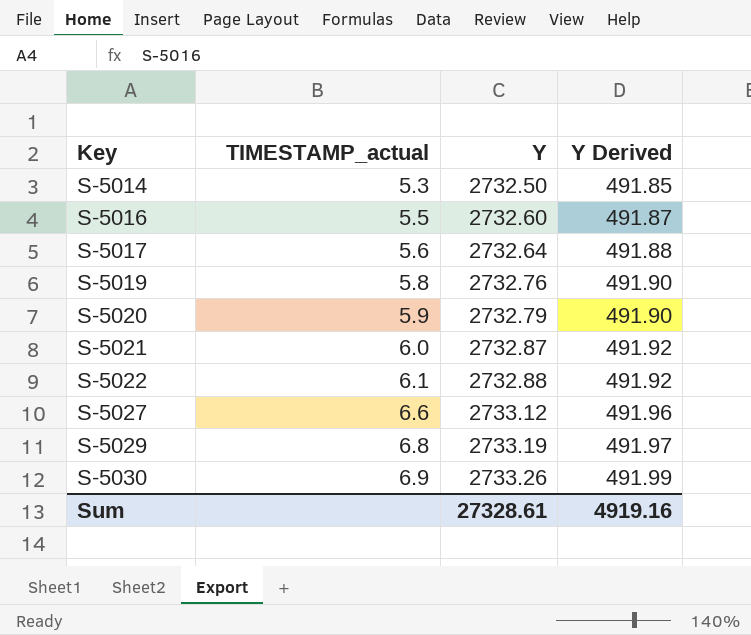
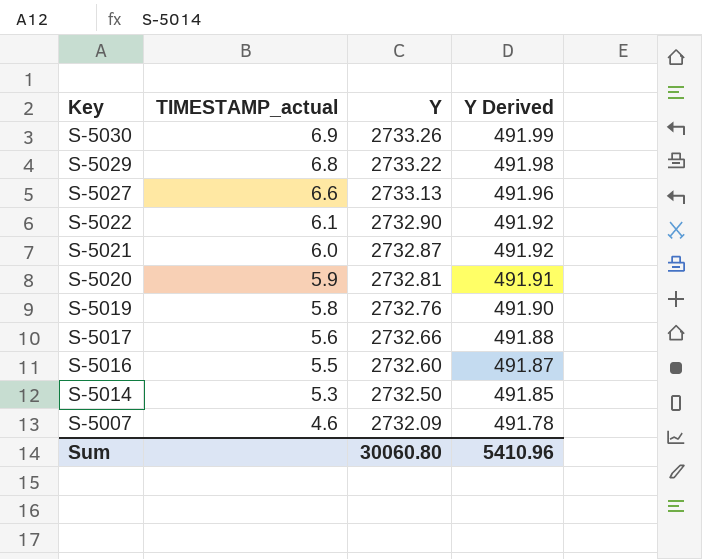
row order: Key ascending -> Key descending
S-5029 | Y: 2733.19 -> 2733.22
S-5029 | Y Derived: 491.97 -> 491.98
S-5027 | Y: 2733.12 -> 2733.13
S-5022 | Y: 2732.88 -> 2732.90
S-5020 | Y: 2732.79 -> 2732.81
S-5020 | Y Derived: 491.90 -> 491.91
S-5017 | Y: 2732.64 -> 2732.66
row S-5007: none -> 4.6 | 2732.09 | 491.78
Sum | Y: 27328.61 -> 30060.80
Sum | Y Derived: 4919.16 -> 5410.96

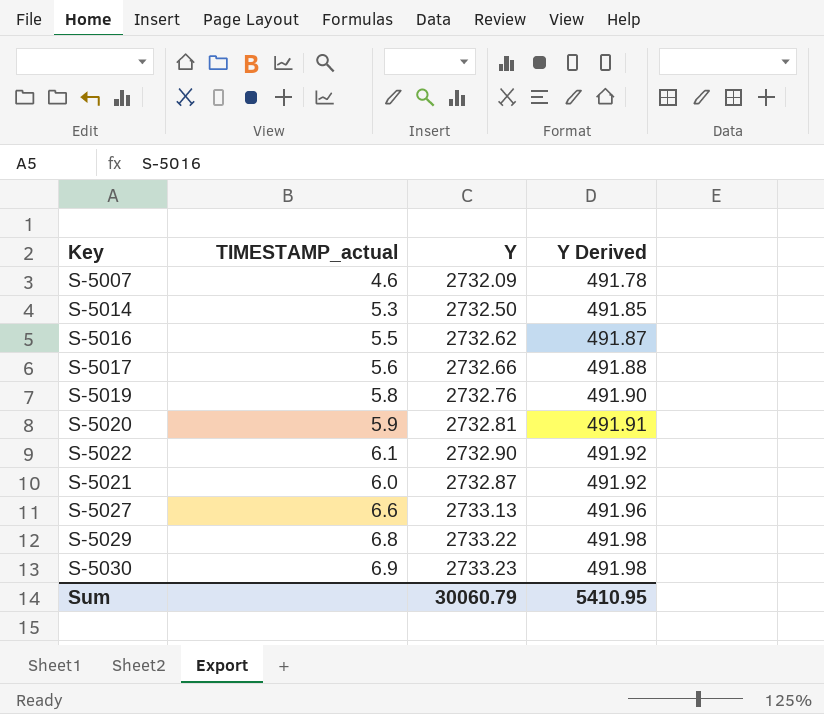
row order: Key descending -> Y Derived ascending
S-5016 | Y: 2732.60 -> 2732.62
S-5030 | Y: 2733.26 -> 2733.23
S-5030 | Y Derived: 491.99 -> 491.98
Sum | Y: 30060.80 -> 30060.79
Sum | Y Derived: 5410.96 -> 5410.95

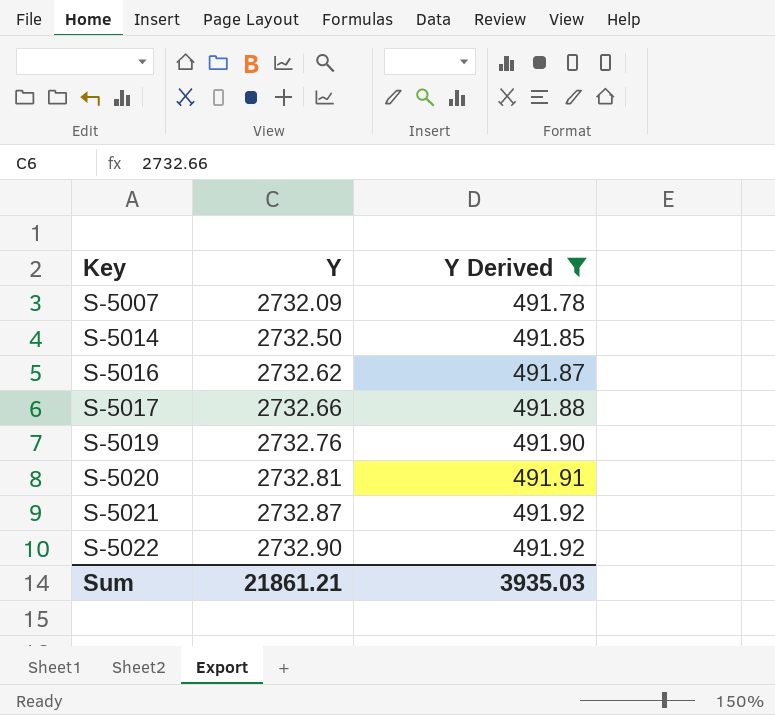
filter: none -> Y Derived <= 491.92
row order: Y Derived ascending -> Key ascending
column TIMESTAMP_actual | position: 2 -> none
Sum | Y: 30060.79 -> 21861.21
Sum | Y Derived: 5410.95 -> 3935.03

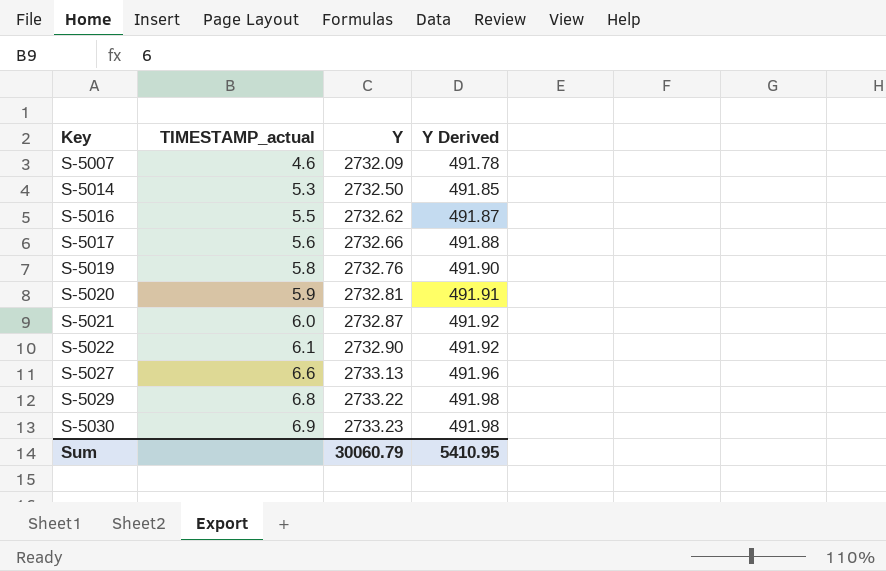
filter: Y Derived <= 491.92 -> none
column TIMESTAMP_actual | position: none -> 2
Sum | Y: 21861.21 -> 30060.79
Sum | Y Derived: 3935.03 -> 5410.95

